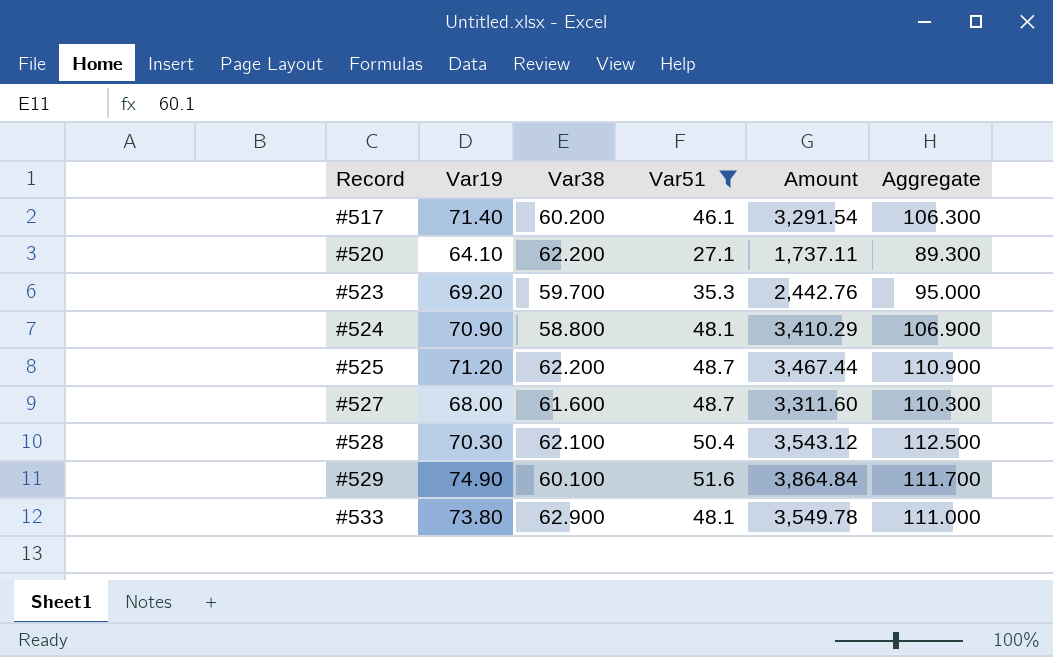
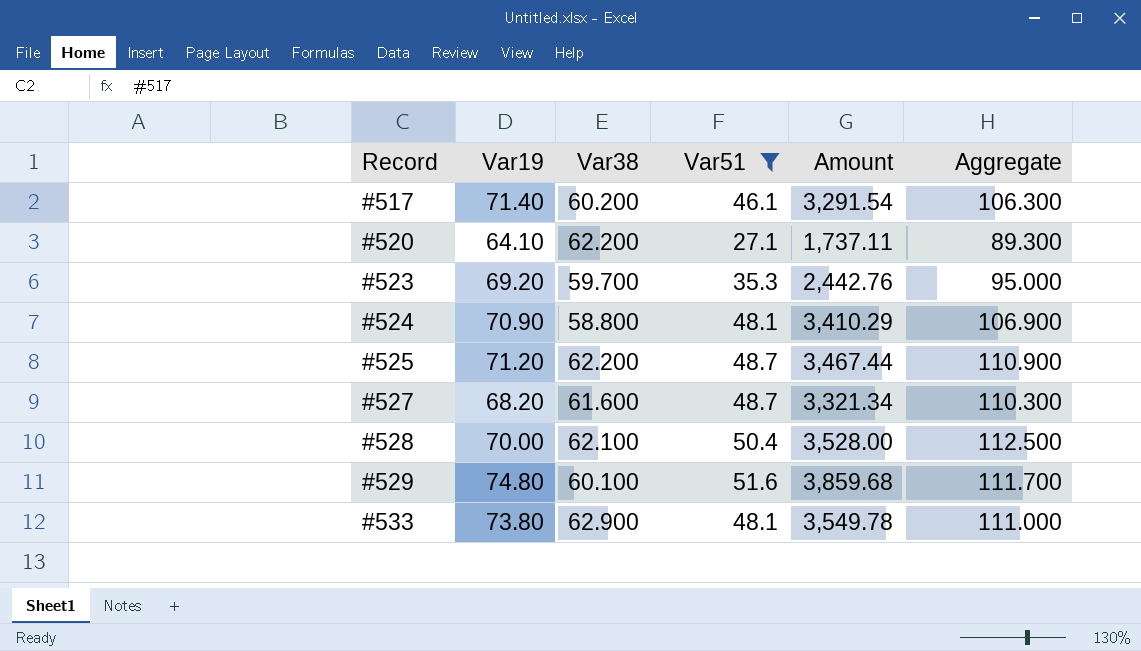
#527 | Var19: 68.00 -> 68.20
#527 | Amount: 3,311.60 -> 3,321.34
#528 | Var19: 70.30 -> 70.00
#528 | Amount: 3,543.12 -> 3,528.00
#529 | Var19: 74.90 -> 74.80
#529 | Amount: 3,864.84 -> 3,859.68

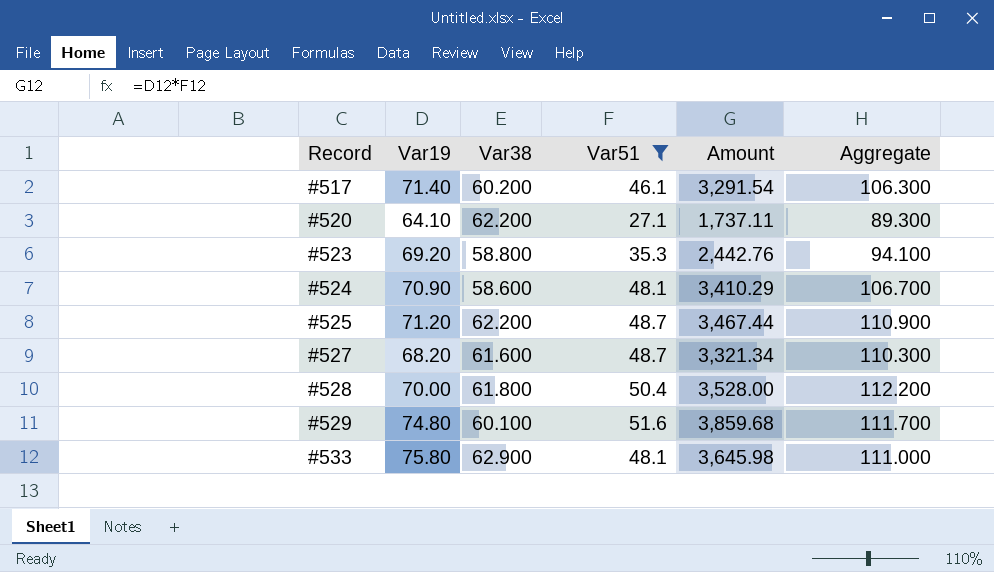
#523 | Var38: 59.700 -> 58.800
#523 | Aggregate: 95.000 -> 94.100
#524 | Var38: 58.800 -> 58.600
#524 | Aggregate: 106.900 -> 106.700
#528 | Var38: 62.100 -> 61.800
#528 | Aggregate: 112.500 -> 112.200
#533 | Var19: 73.80 -> 75.80
#533 | Amount: 3,549.78 -> 3,645.98

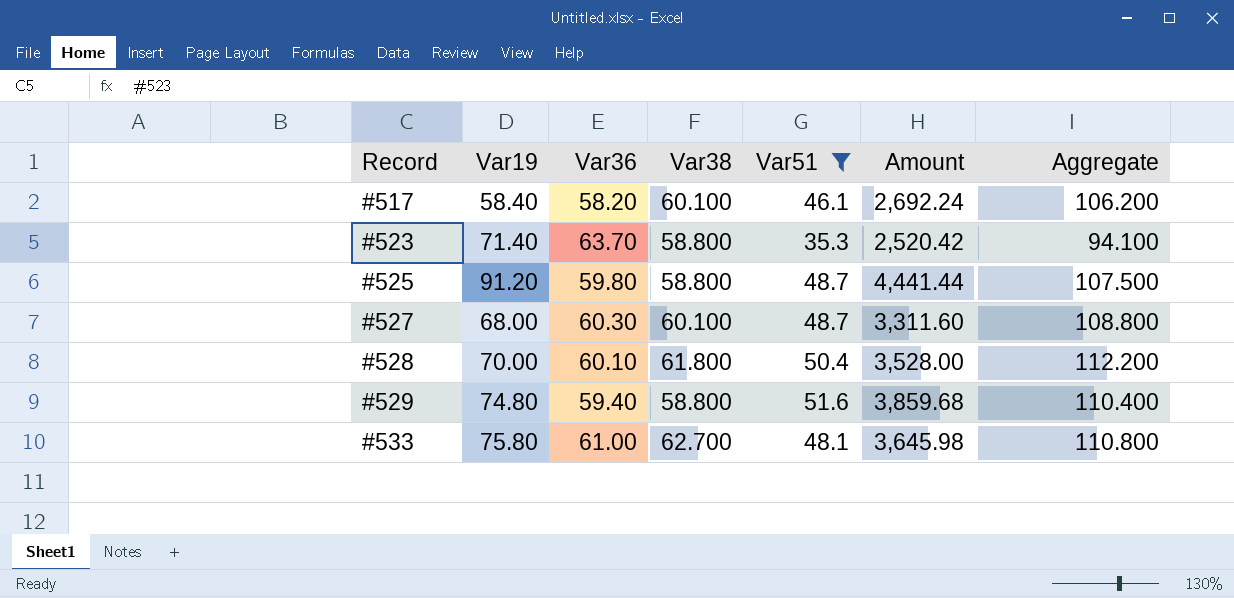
column Var36 | position: none -> 3
row #520: 64.10 | 62.200 | 27.1 | 1,737.11 | 89.300 -> none
row #524: 70.90 | 58.600 | 48.1 | 3,410.29 | 106.700 -> none
#517 | Var19: 71.40 -> 58.40
#517 | Var38: 60.200 -> 60.100
#517 | Amount: 3,291.54 -> 2,692.24
#517 | Aggregate: 106.300 -> 106.200
#523 | Var19: 69.20 -> 71.40
#523 | Amount: 2,442.76 -> 2,520.42
#525 | Var19: 71.20 -> 91.20
#525 | Var38: 62.200 -> 58.800
#525 | Amount: 3,467.44 -> 4,441.44
#525 | Aggregate: 110.900 -> 107.500
#527 | Var19: 68.20 -> 68.00
#527 | Var38: 61.600 -> 60.100
#527 | Amount: 3,321.34 -> 3,311.60
#527 | Aggregate: 110.300 -> 108.800
#529 | Var38: 60.100 -> 58.800
#529 | Aggregate: 111.700 -> 110.400
#533 | Var38: 62.900 -> 62.700
#533 | Aggregate: 111.000 -> 110.800

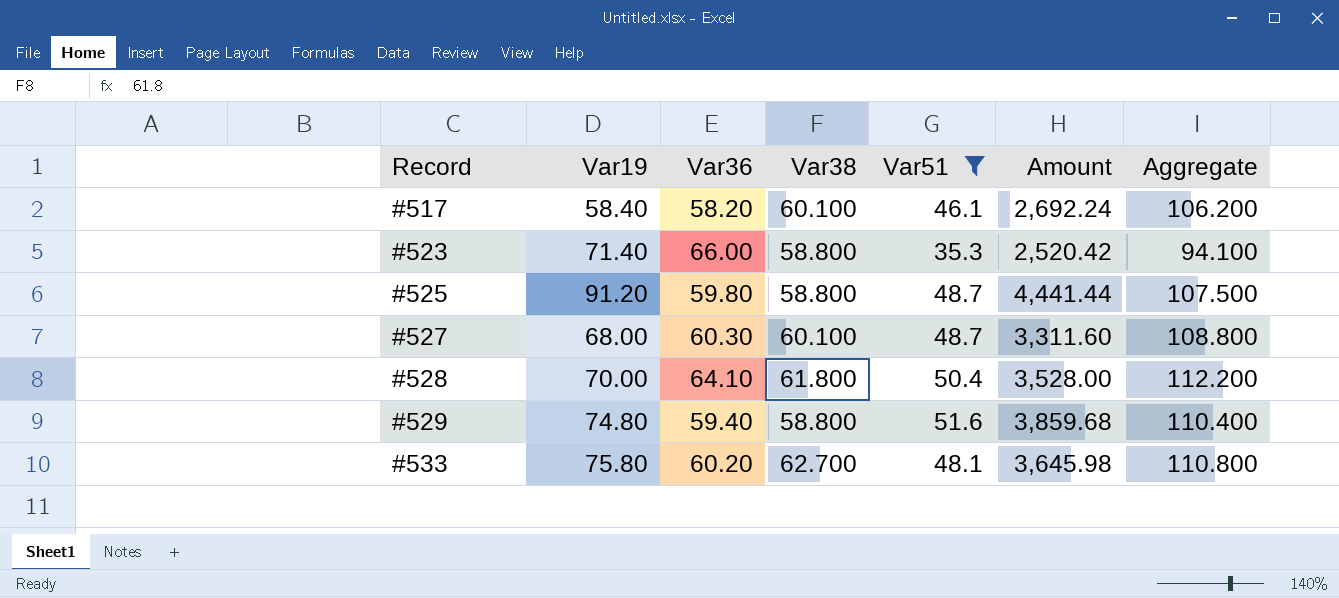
#523 | Var36: 63.70 -> 66.00
#528 | Var36: 60.10 -> 64.10
#533 | Var36: 61.00 -> 60.20

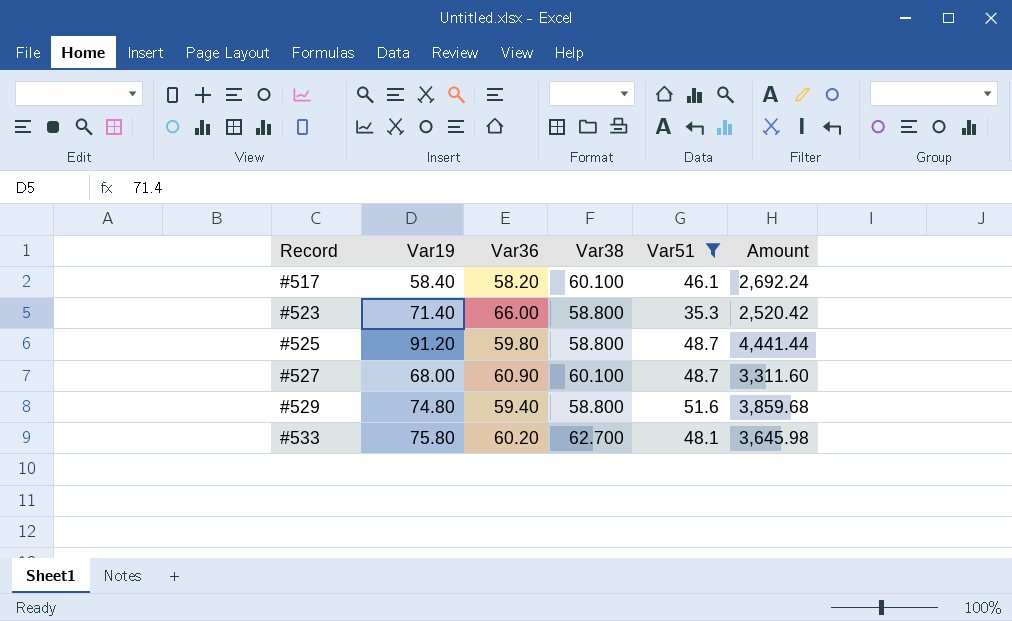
column Aggregate | formula: [Var38] + [Var51] -> none
row #528: 70.00 | 64.10 | 61.800 | 50.4 | 3,528.00 | 112.200 -> none
#527 | Var36: 60.30 -> 60.90

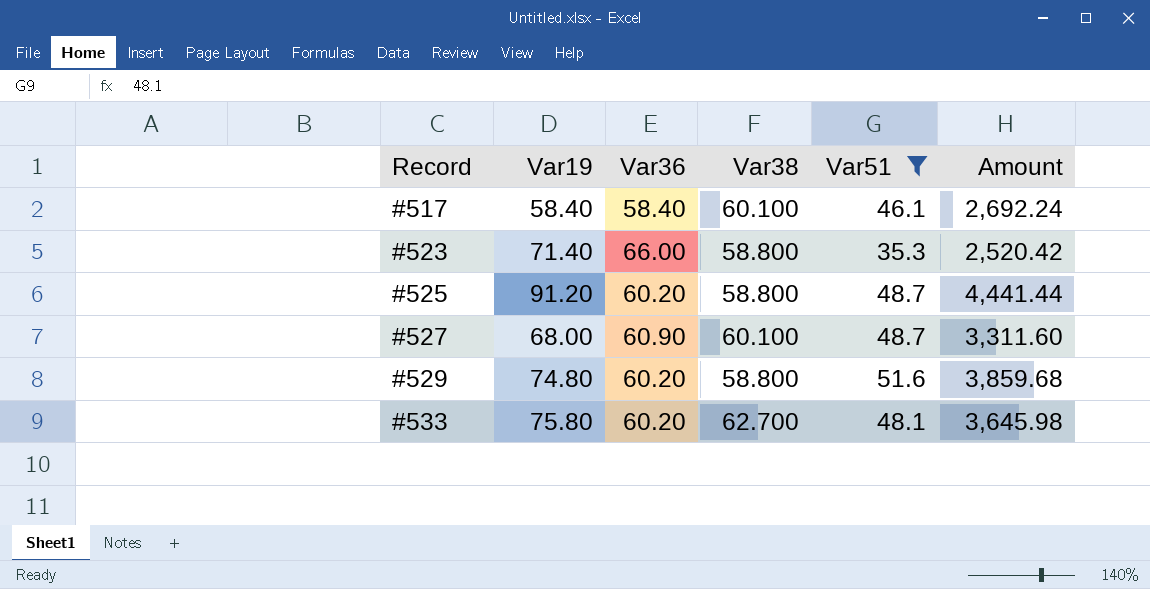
#517 | Var36: 58.20 -> 58.40
#525 | Var36: 59.80 -> 60.20
#529 | Var36: 59.40 -> 60.20

